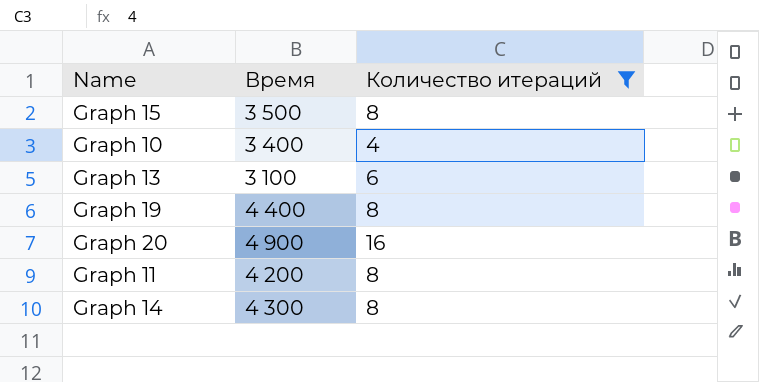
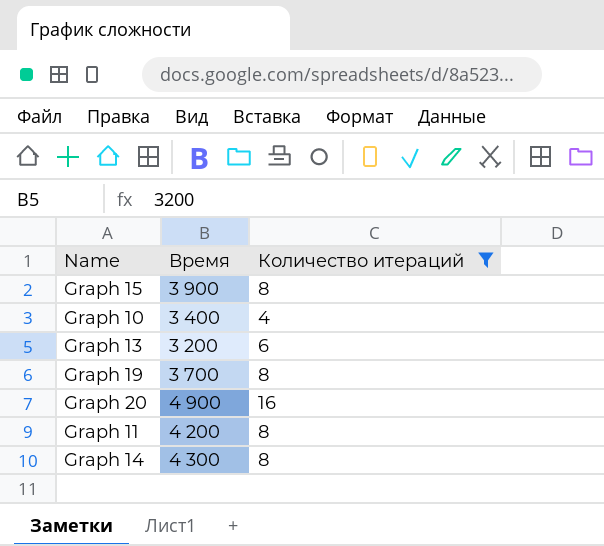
Graph 15 | Время: 3 500 -> 3 900
Graph 13 | Время: 3 100 -> 3 200
Graph 19 | Время: 4 400 -> 3 700

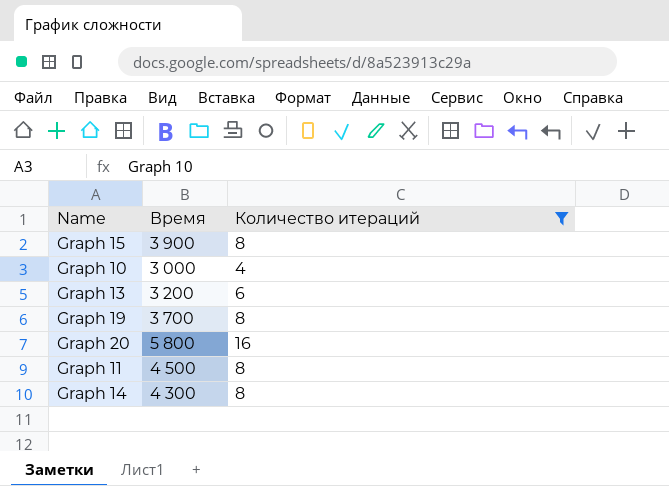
Graph 10 | Время: 3 400 -> 3 000
Graph 20 | Время: 4 900 -> 5 800
Graph 11 | Время: 4 200 -> 4 500

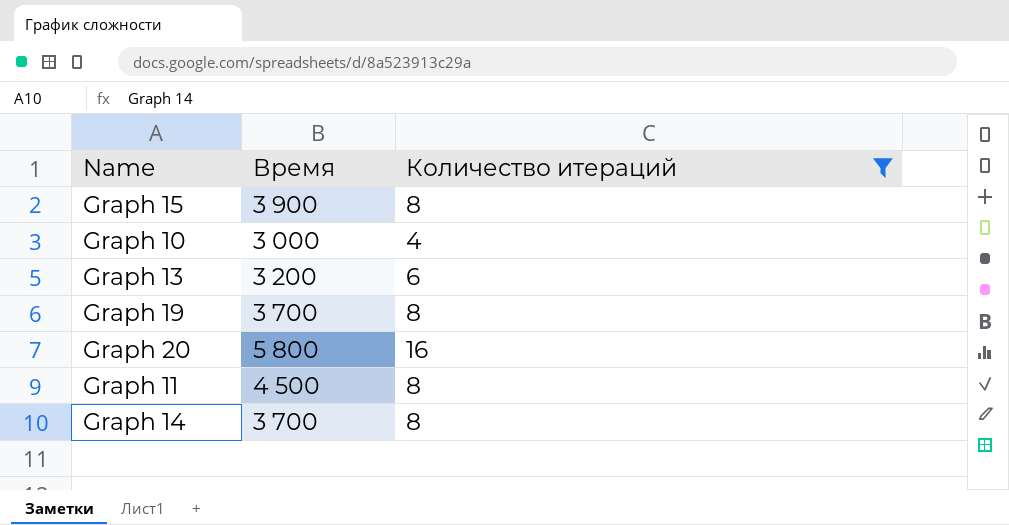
Graph 14 | Время: 4 300 -> 3 700

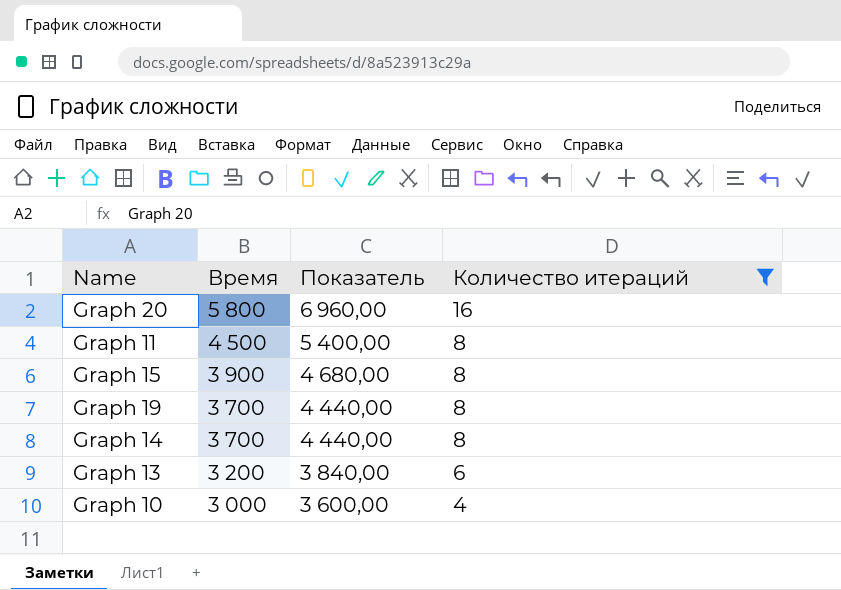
row order: none -> Время descending
column Показатель | formula: none -> [Время] * 1,2

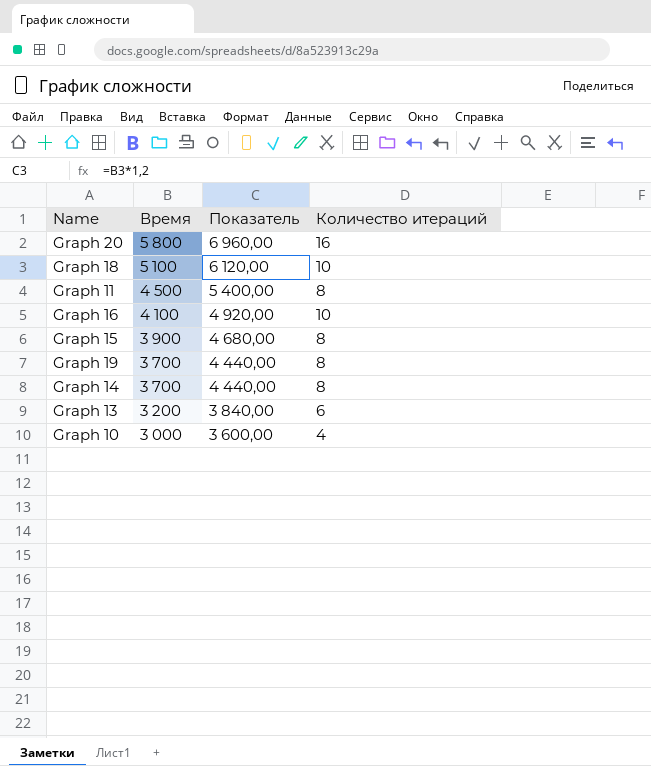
filter: Количество итераций != 10 -> none

